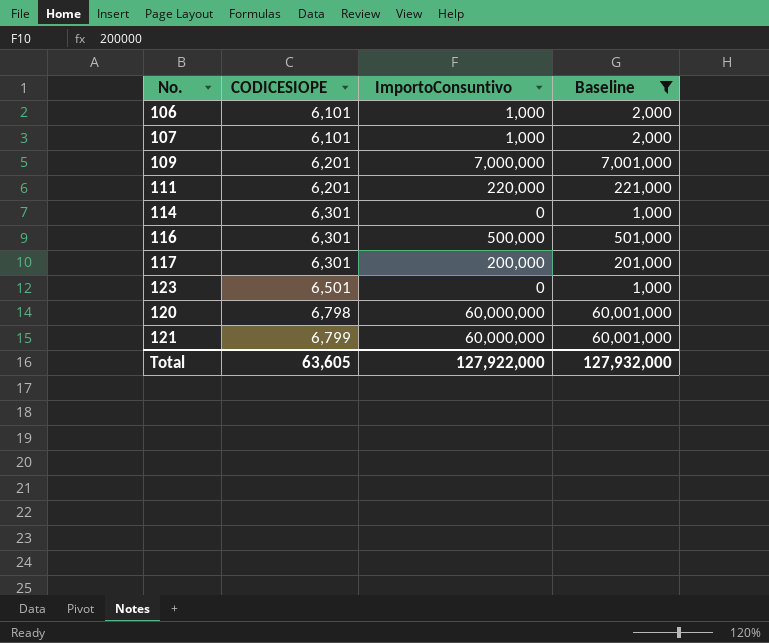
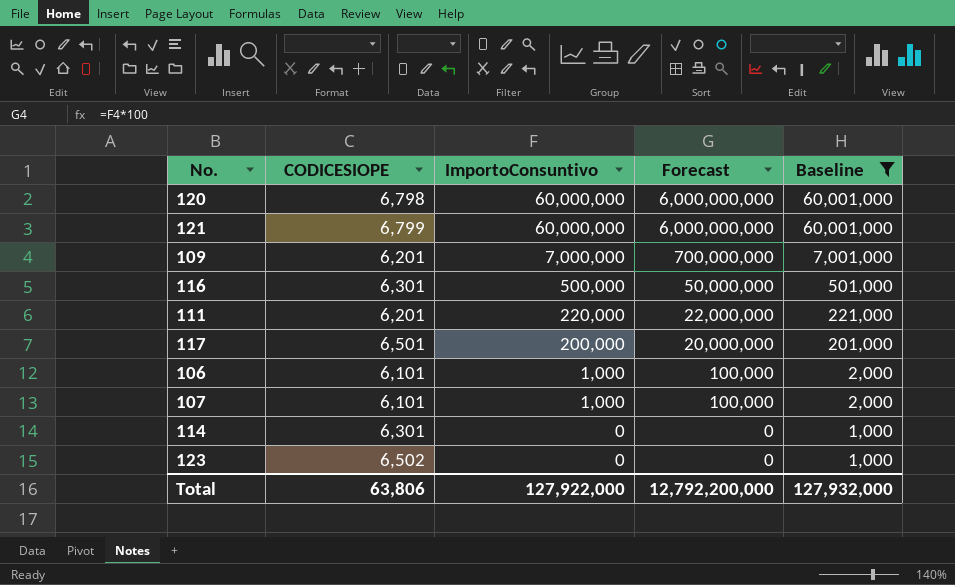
row order: CODICESIOPE ascending -> ImportoConsuntivo descending
column Forecast | formula: none -> [ImportoConsuntivo] * 100
117 | CODICESIOPE: 6,301 -> 6,501
123 | CODICESIOPE: 6,501 -> 6,502
Total | CODICESIOPE: 63,605 -> 63,806

